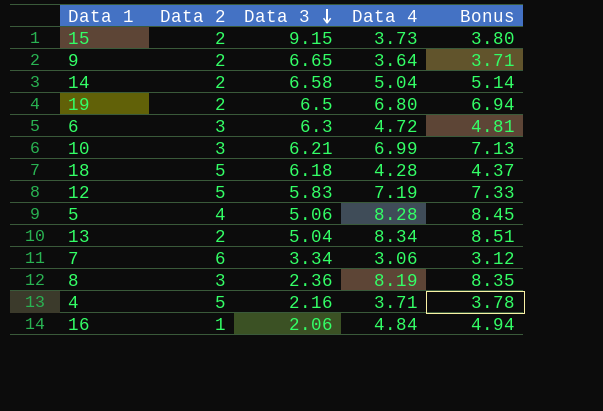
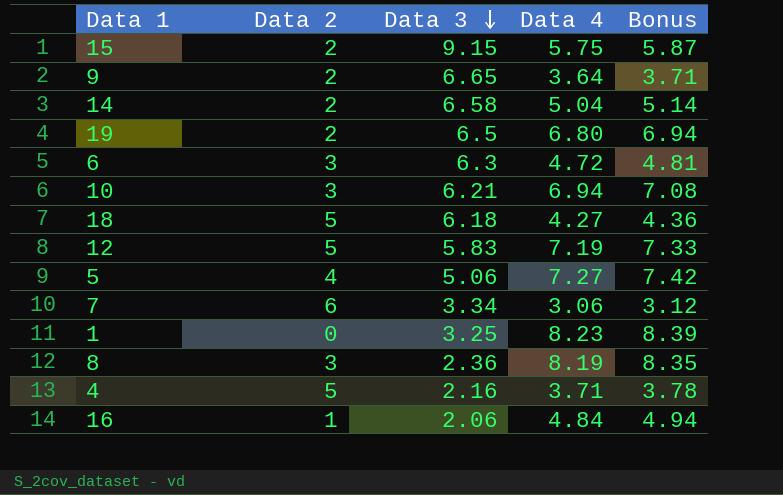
row 13: 2 | 5.04 | 8.34 | 8.51 -> none
15 | Data 4: 3.73 -> 5.75
15 | Bonus: 3.80 -> 5.87
10 | Data 4: 6.99 -> 6.94
10 | Bonus: 7.13 -> 7.08
18 | Data 4: 4.28 -> 4.27
18 | Bonus: 4.37 -> 4.36
5 | Data 4: 8.28 -> 7.27
5 | Bonus: 8.45 -> 7.42
row 1: none -> 0 | 3.25 | 8.23 | 8.39

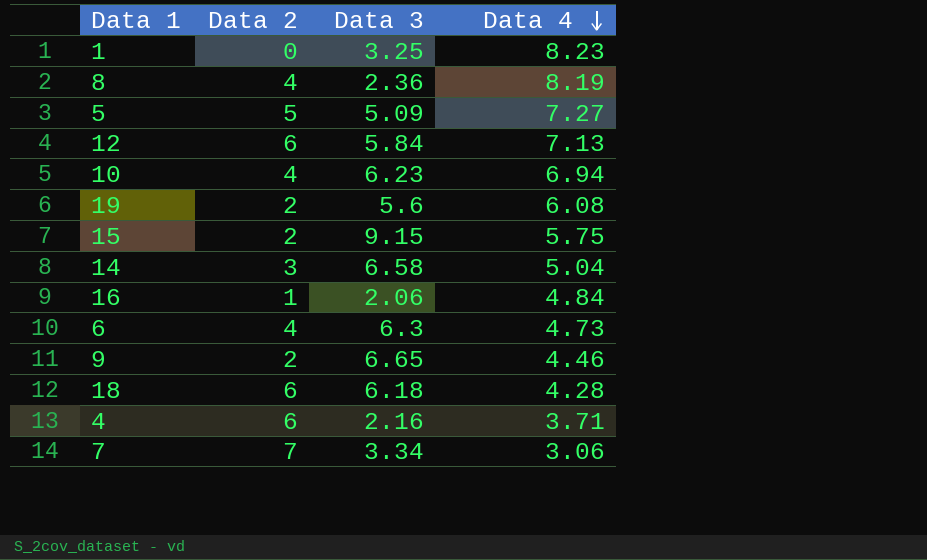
row order: Data 3 descending -> Data 4 descending
column Bonus | formula: [Data 4] * 1.02 -> none
8 | Data 2: 3 -> 4
5 | Data 2: 4 -> 5
5 | Data 3: 5.06 -> 5.09
12 | Data 2: 5 -> 6
12 | Data 3: 5.83 -> 5.84
12 | Data 4: 7.19 -> 7.13
10 | Data 2: 3 -> 4
10 | Data 3: 6.21 -> 6.23
19 | Data 3: 6.5 -> 5.6
19 | Data 4: 6.80 -> 6.08
14 | Data 2: 2 -> 3
6 | Data 2: 3 -> 4
6 | Data 4: 4.72 -> 4.73
9 | Data 4: 3.64 -> 4.46
18 | Data 2: 5 -> 6
18 | Data 4: 4.27 -> 4.28
4 | Data 2: 5 -> 6
7 | Data 2: 6 -> 7

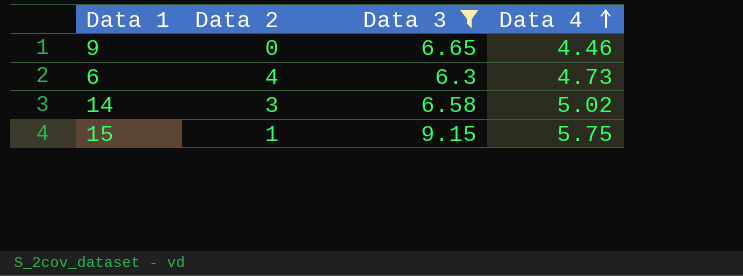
filter: none -> Data 3 >= 6.3
row order: Data 4 descending -> Data 4 ascending
9 | Data 2: 2 -> 0
14 | Data 4: 5.04 -> 5.02
15 | Data 2: 2 -> 1

